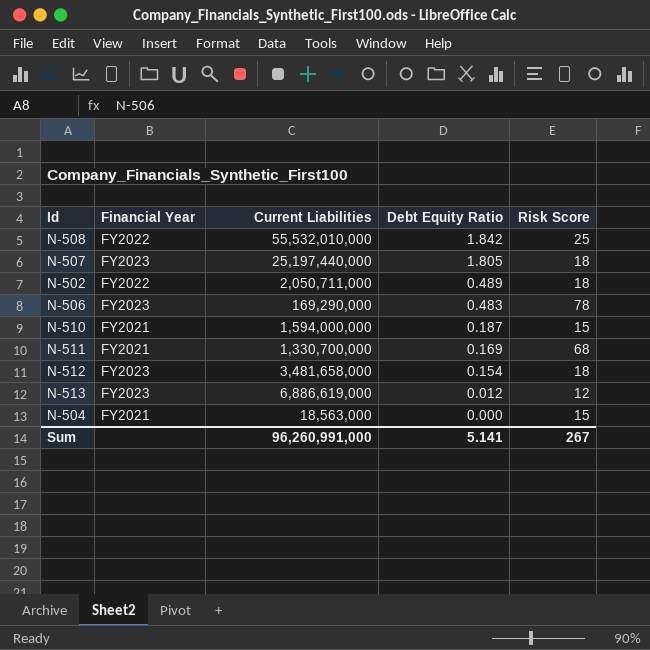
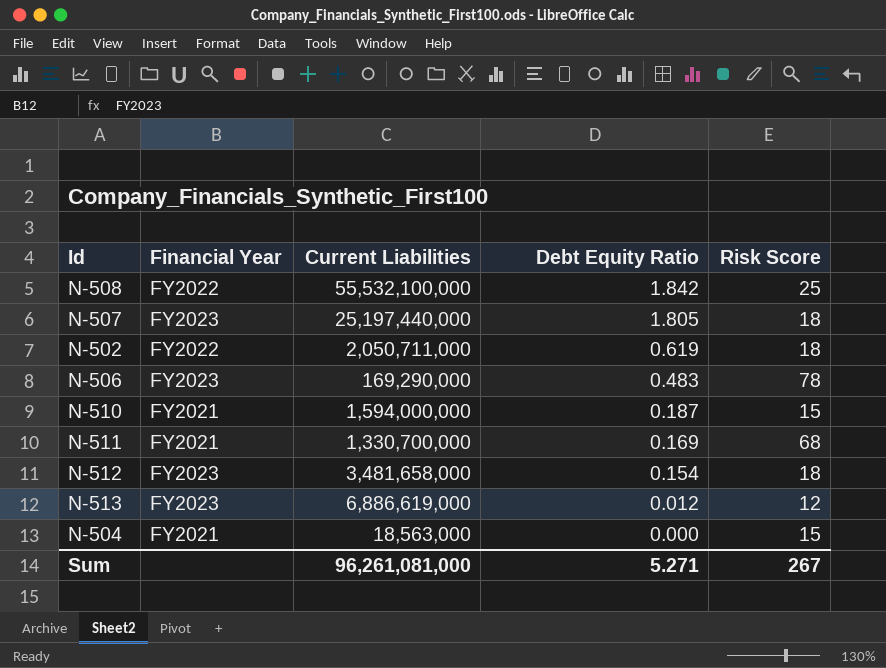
N-508 | Current Liabilities: 55,532,010,000 -> 55,532,100,000
N-502 | Debt Equity Ratio: 0.489 -> 0.619
Sum | Current Liabilities: 96,260,991,000 -> 96,261,081,000
Sum | Debt Equity Ratio: 5.141 -> 5.271

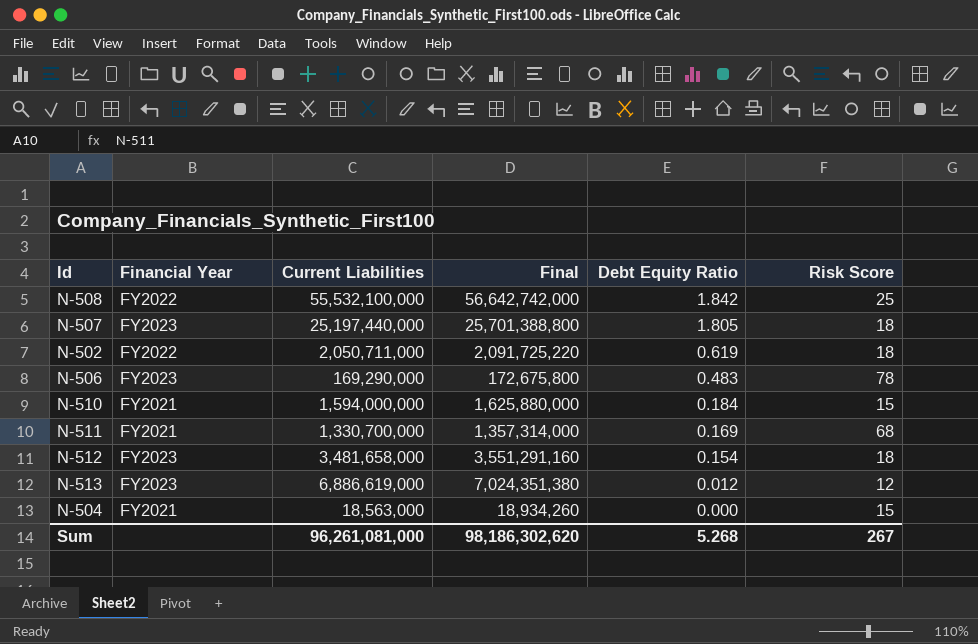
column Final | formula: none -> [Current Liabilities] * 1.02
N-510 | Debt Equity Ratio: 0.187 -> 0.184
Sum | Debt Equity Ratio: 5.271 -> 5.268

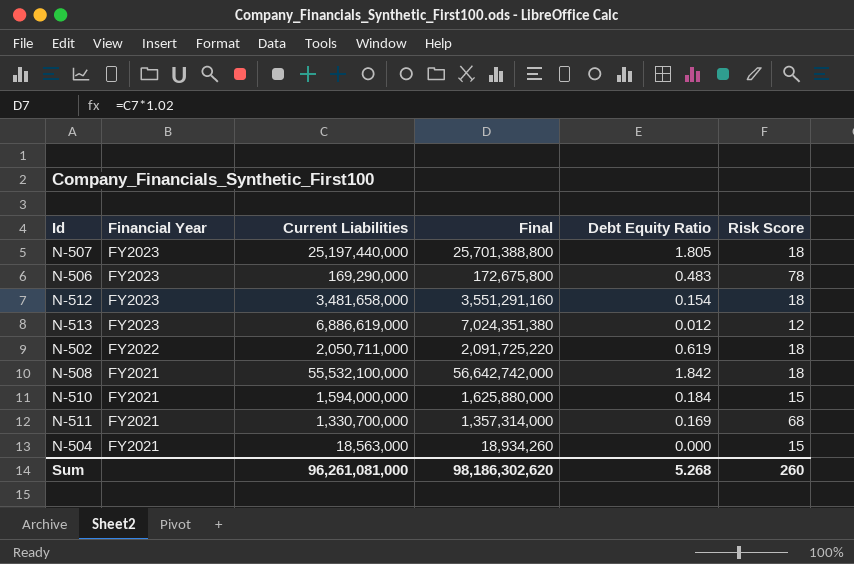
row order: Debt Equity Ratio descending -> Financial Year descending
N-508 | Financial Year: FY2022 -> FY2021
N-508 | Risk Score: 25 -> 18
Sum | Risk Score: 267 -> 260

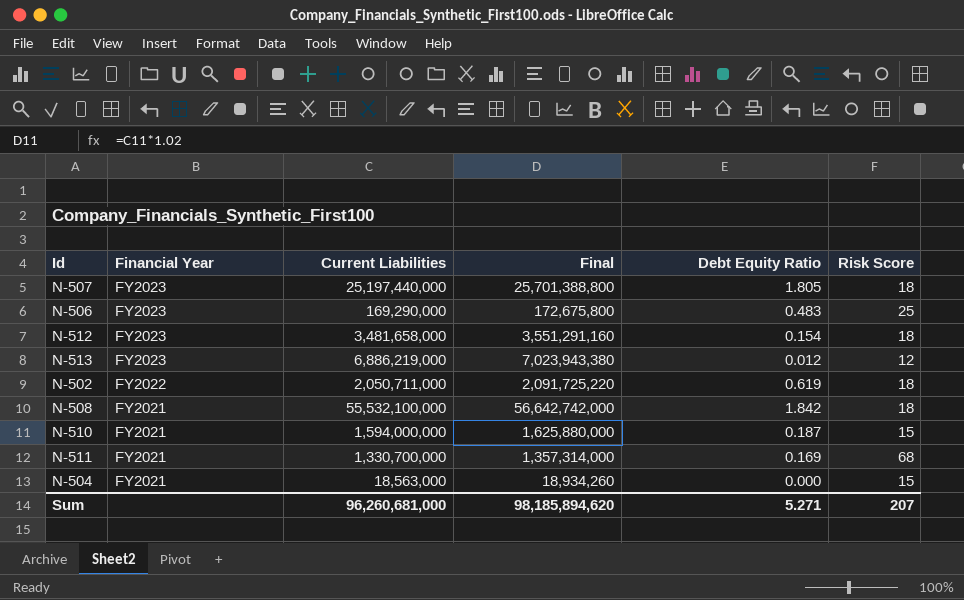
N-506 | Risk Score: 78 -> 25
N-513 | Current Liabilities: 6,886,619,000 -> 6,886,219,000
N-513 | Final: 7,024,351,380 -> 7,023,943,380
N-510 | Debt Equity Ratio: 0.184 -> 0.187
Sum | Current Liabilities: 96,261,081,000 -> 96,260,681,000
Sum | Final: 98,186,302,620 -> 98,185,894,620
Sum | Debt Equity Ratio: 5.268 -> 5.271
Sum | Risk Score: 260 -> 207

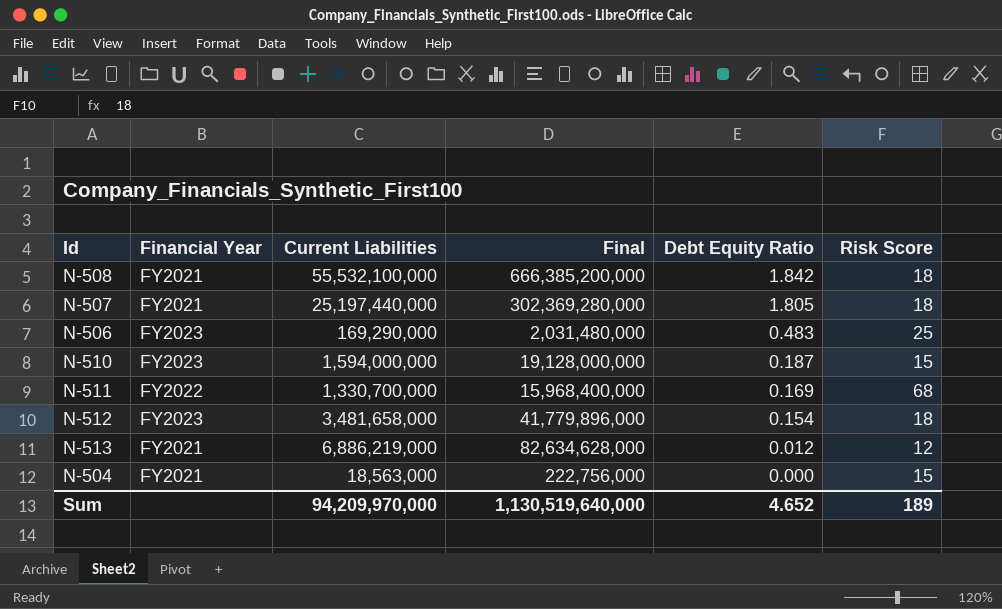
row order: Financial Year descending -> Debt Equity Ratio descending
column Final | formula: [Current Liabilities] * 1.02 -> [Current Liabilities] * 12
row N-502: FY2022 | 2,050,711,000 | 2,091,725,220 | 0.619 | 18 -> none
N-507 | Financial Year: FY2023 -> FY2021
N-510 | Financial Year: FY2021 -> FY2023
N-511 | Financial Year: FY2021 -> FY2022
N-513 | Financial Year: FY2023 -> FY2021
Sum | Current Liabilities: 96,260,681,000 -> 94,209,970,000
Sum | Final: 98,185,894,620 -> 1,130,519,640,000
Sum | Debt Equity Ratio: 5.271 -> 4.652
Sum | Risk Score: 207 -> 189

